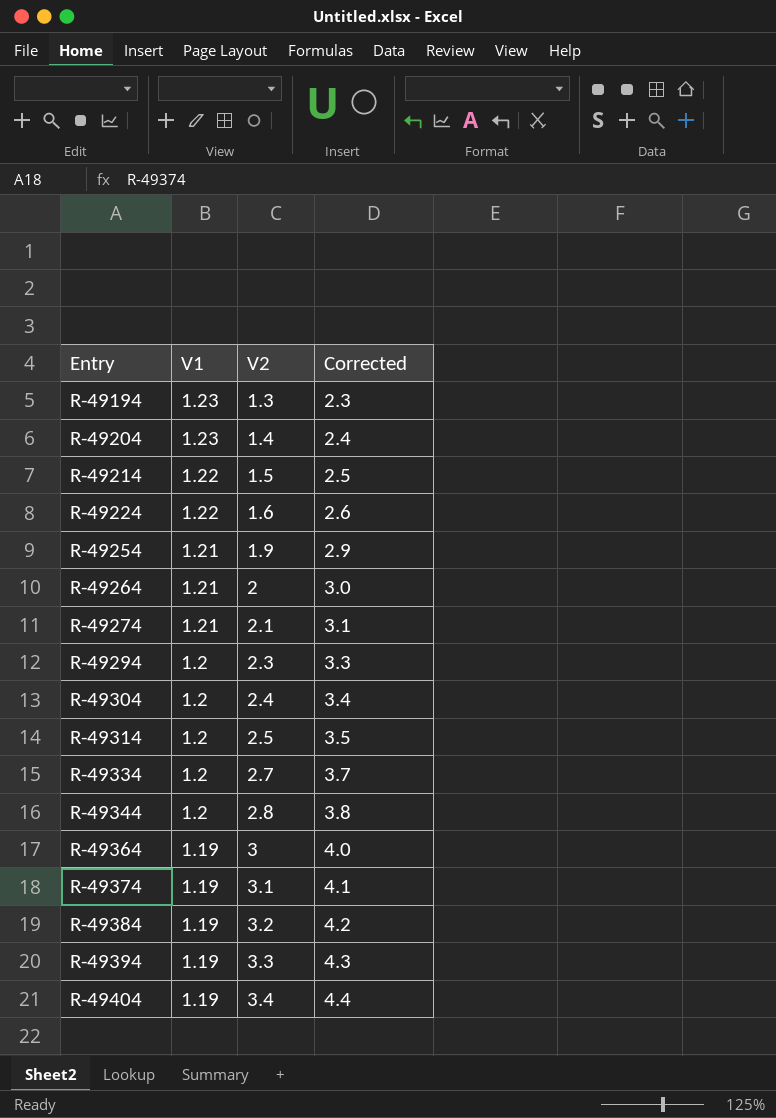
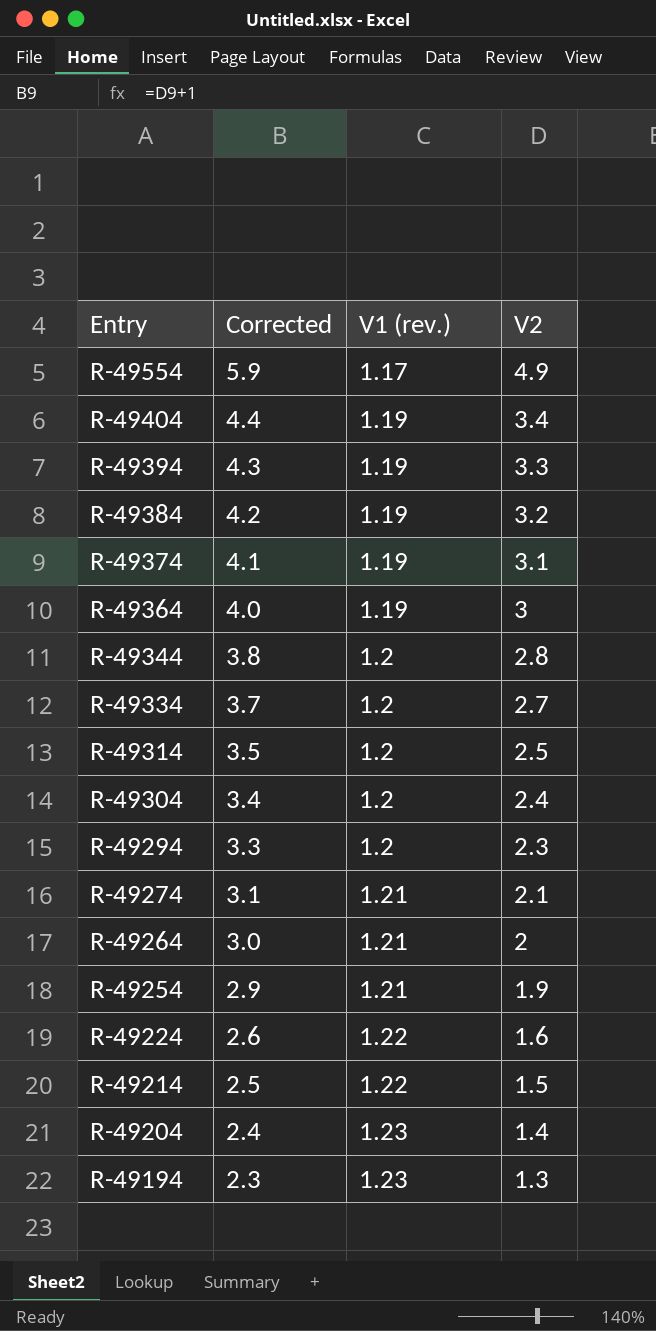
row order: Entry ascending -> Entry descending
column Corrected | position: 4 -> 2
column name: V1 -> V1 (rev.)
row R-49554: none -> 5.9 | 1.17 | 4.9

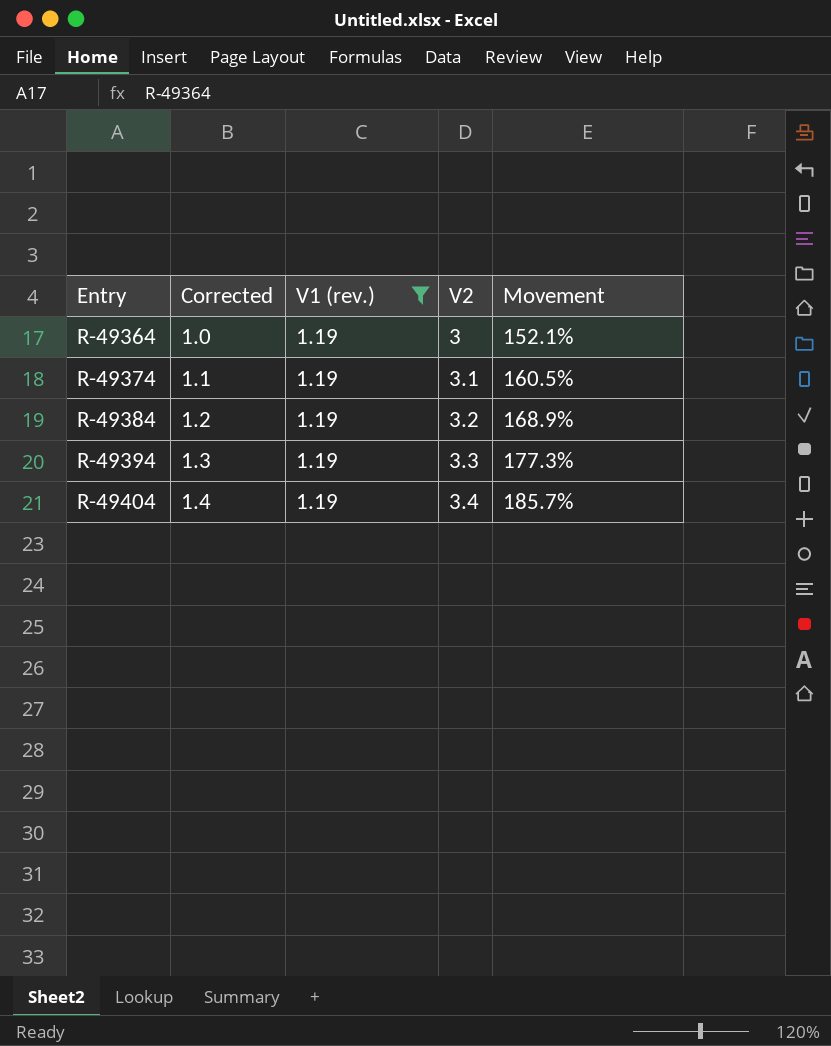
filter: none -> V1 (rev.) = 1.19
row order: Entry descending -> Entry ascending
column Corrected | formula: [V2] + 1 -> [V2] - 2
column Movement | formula: none -> ([V2] - [V1 (rev.)]) / [V1 (rev.)]

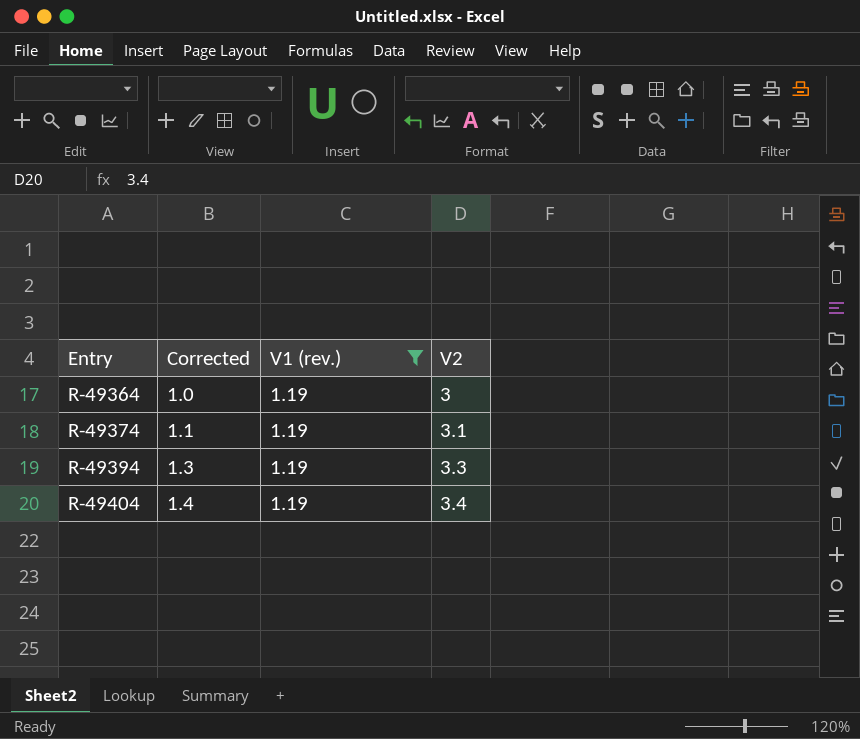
column Movement | formula: ([V2] - [V1 (rev.)]) / [V1 (rev.)] -> none
row R-49384: 1.2 | 1.19 | 3.2 | 168.9% -> none

